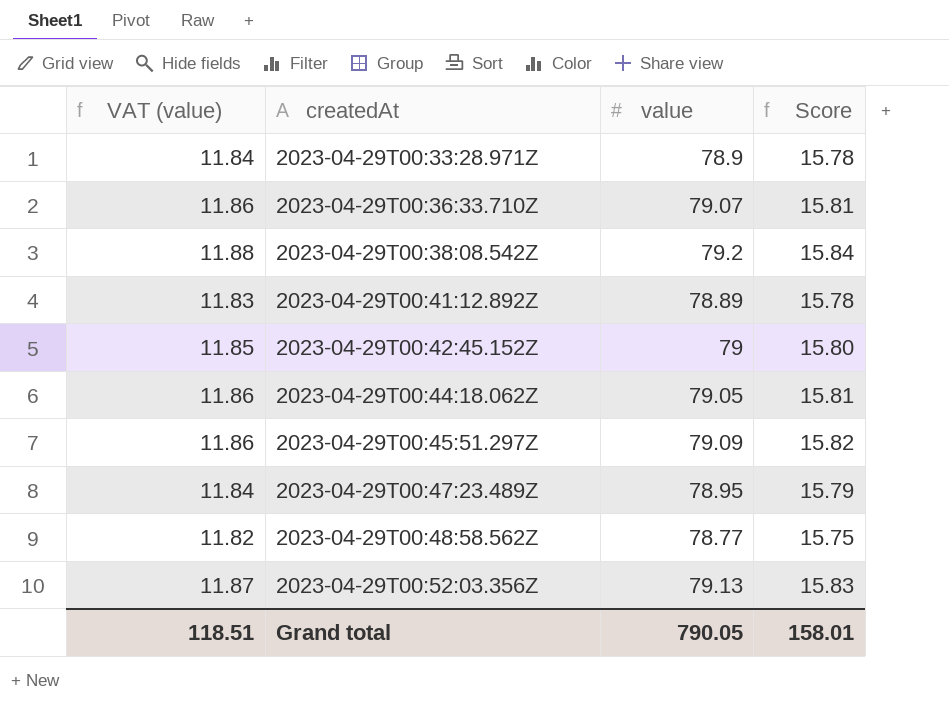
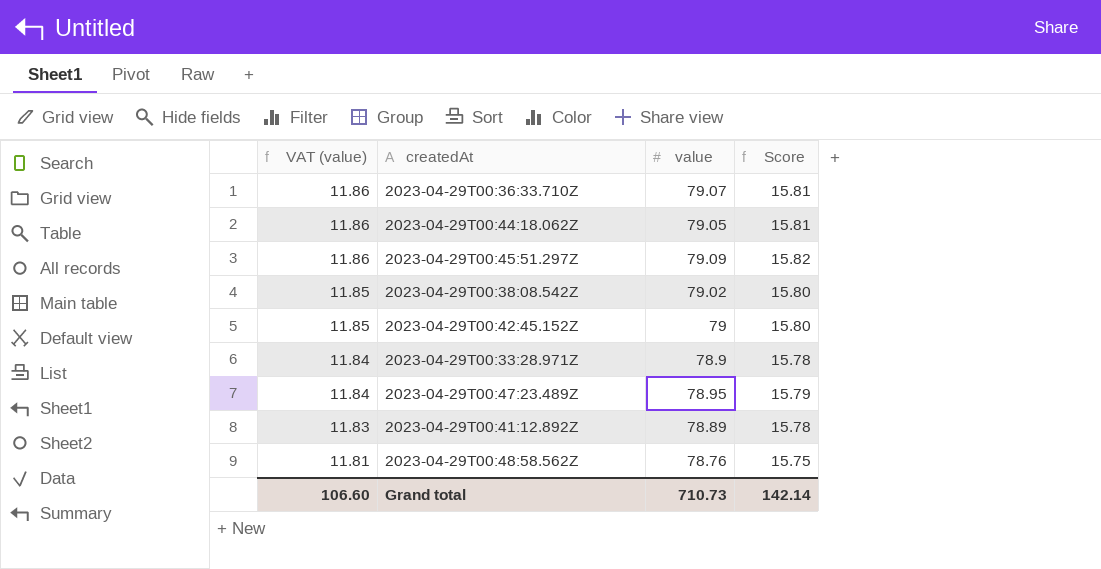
row order: createdAt ascending -> VAT (value) descending
row 2023-04-29T00:52:03.356Z: 11.87 | 79.13 | 15.83 -> none
2023-04-29T00:38:08.542Z | VAT (value): 11.88 -> 11.85
2023-04-29T00:38:08.542Z | value: 79.2 -> 79.02
2023-04-29T00:38:08.542Z | Score: 15.84 -> 15.80
2023-04-29T00:48:58.562Z | VAT (value): 11.82 -> 11.81
2023-04-29T00:48:58.562Z | value: 78.77 -> 78.76
Grand total | VAT (value): 118.51 -> 106.60
Grand total | value: 790.05 -> 710.73
Grand total | Score: 158.01 -> 142.14

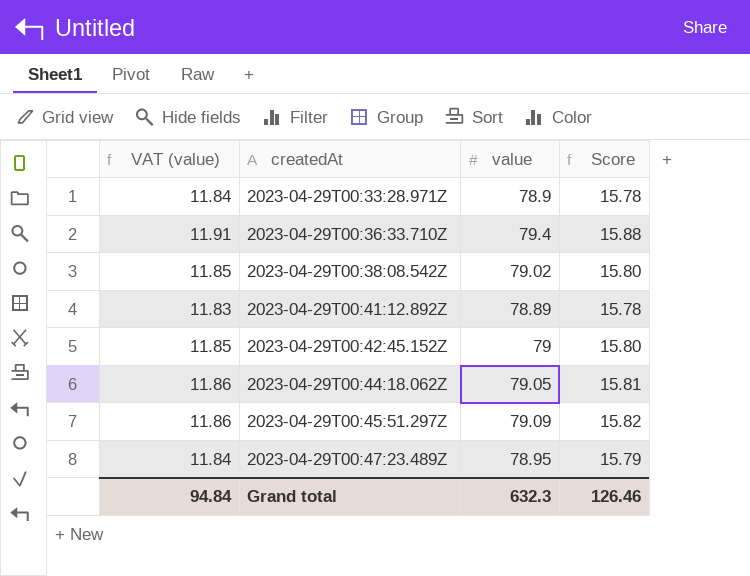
row order: VAT (value) descending -> createdAt ascending
row 2023-04-29T00:48:58.562Z: 11.81 | 78.76 | 15.75 -> none
2023-04-29T00:36:33.710Z | VAT (value): 11.86 -> 11.91
2023-04-29T00:36:33.710Z | value: 79.07 -> 79.4
2023-04-29T00:36:33.710Z | Score: 15.81 -> 15.88
Grand total | VAT (value): 106.60 -> 94.84
Grand total | value: 710.73 -> 632.3
Grand total | Score: 142.14 -> 126.46

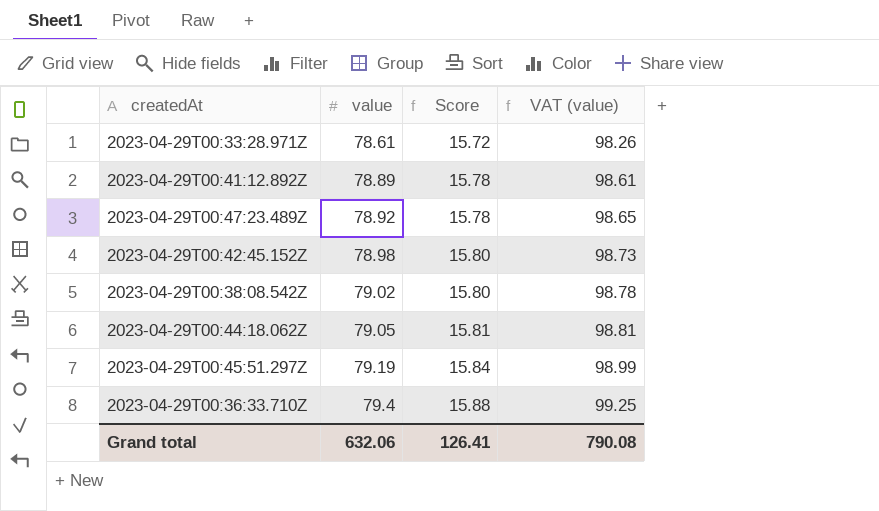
row order: createdAt ascending -> value ascending
column VAT (value) | formula: [value] * 0.15 -> [value] * 1.25
column VAT (value) | position: 1 -> 4
2023-04-29T00:33:28.971Z | value: 78.9 -> 78.61
2023-04-29T00:33:28.971Z | Score: 15.78 -> 15.72
2023-04-29T00:47:23.489Z | value: 78.95 -> 78.92
2023-04-29T00:47:23.489Z | Score: 15.79 -> 15.78
2023-04-29T00:42:45.152Z | value: 79 -> 78.98
2023-04-29T00:45:51.297Z | value: 79.09 -> 79.19
2023-04-29T00:45:51.297Z | Score: 15.82 -> 15.84
Grand total | value: 632.3 -> 632.06
Grand total | Score: 126.46 -> 126.41
Grand total | VAT (value): 94.84 -> 790.08

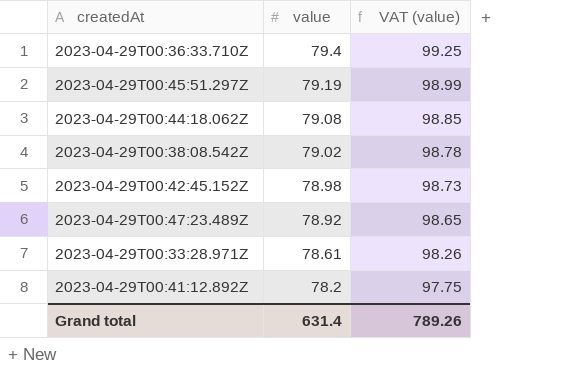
row order: value ascending -> value descending
column Score | formula: [value] * 0.2 -> none
2023-04-29T00:44:18.062Z | value: 79.05 -> 79.08
2023-04-29T00:44:18.062Z | VAT (value): 98.81 -> 98.85
2023-04-29T00:41:12.892Z | value: 78.89 -> 78.2
2023-04-29T00:41:12.892Z | VAT (value): 98.61 -> 97.75
Grand total | value: 632.06 -> 631.4
Grand total | VAT (value): 790.08 -> 789.26

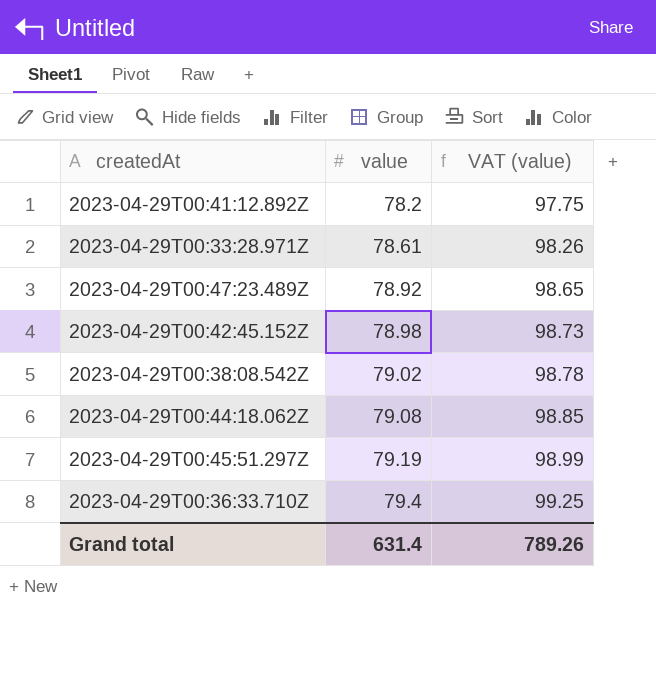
row order: value descending -> value ascending

